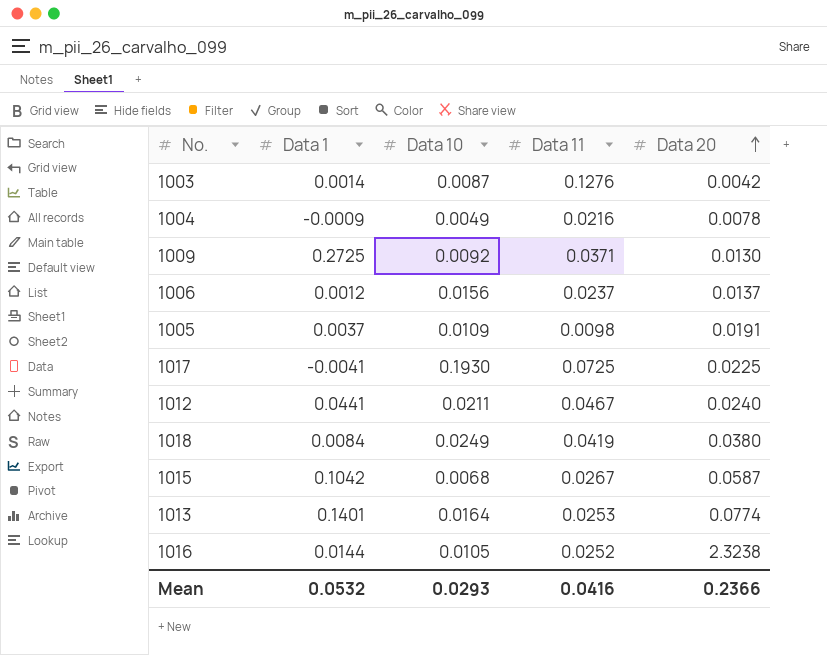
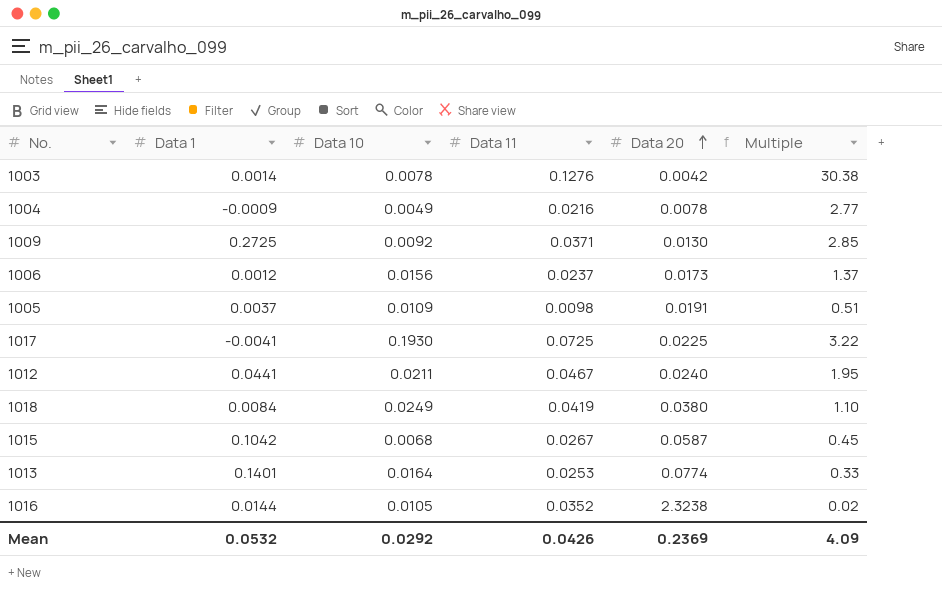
column Multiple | formula: none -> [Data 11] / [Data 20]
1003 | Data 10: 0.0087 -> 0.0078
1006 | Data 20: 0.0137 -> 0.0173
1016 | Data 11: 0.0252 -> 0.0352
Mean | Data 10: 0.0293 -> 0.0292
Mean | Data 11: 0.0416 -> 0.0426
Mean | Data 20: 0.2366 -> 0.2369

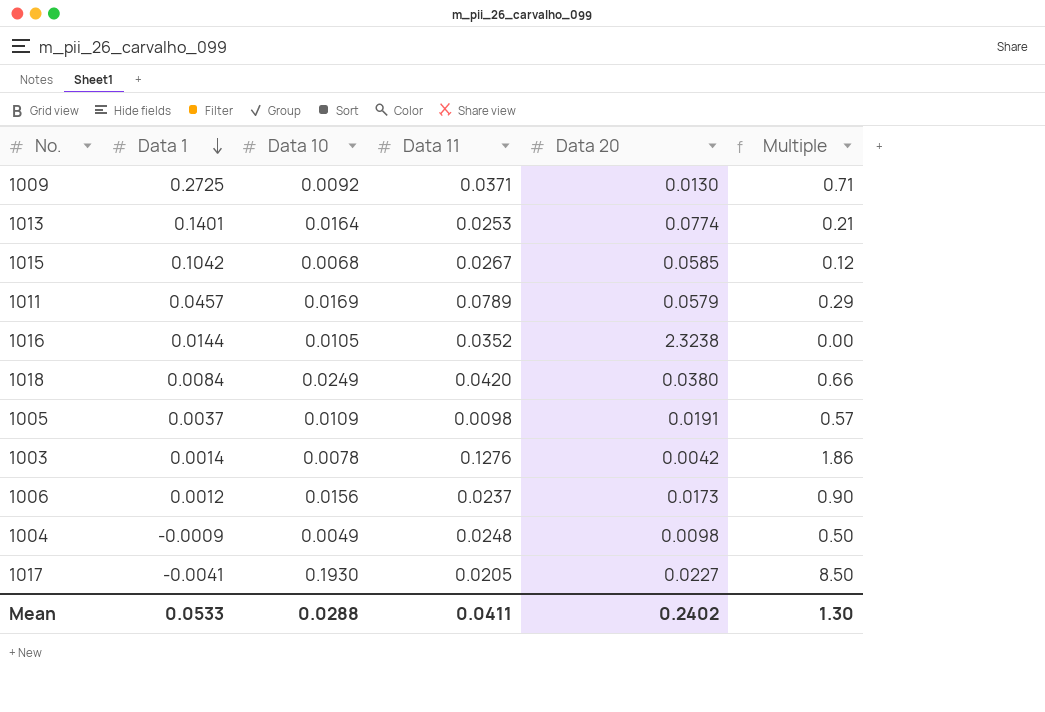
row order: Data 20 ascending -> Data 1 descending
column Multiple | formula: [Data 11] / [Data 20] -> [Data 10] / [Data 20]
row 1012: 0.0441 | 0.0211 | 0.0467 | 0.0240 | 1.95 -> none
1015 | Data 20: 0.0587 -> 0.0585
row 1011: none -> 0.0457 | 0.0169 | 0.0789 | 0.0579 | 0.29
1018 | Data 11: 0.0419 -> 0.0420
1004 | Data 11: 0.0216 -> 0.0248
1004 | Data 20: 0.0078 -> 0.0098
1017 | Data 11: 0.0725 -> 0.0205
1017 | Data 20: 0.0225 -> 0.0227
Mean | Data 1: 0.0532 -> 0.0533
Mean | Data 10: 0.0292 -> 0.0288
Mean | Data 11: 0.0426 -> 0.0411
Mean | Data 20: 0.2369 -> 0.2402
Mean | Multiple: 4.09 -> 1.30

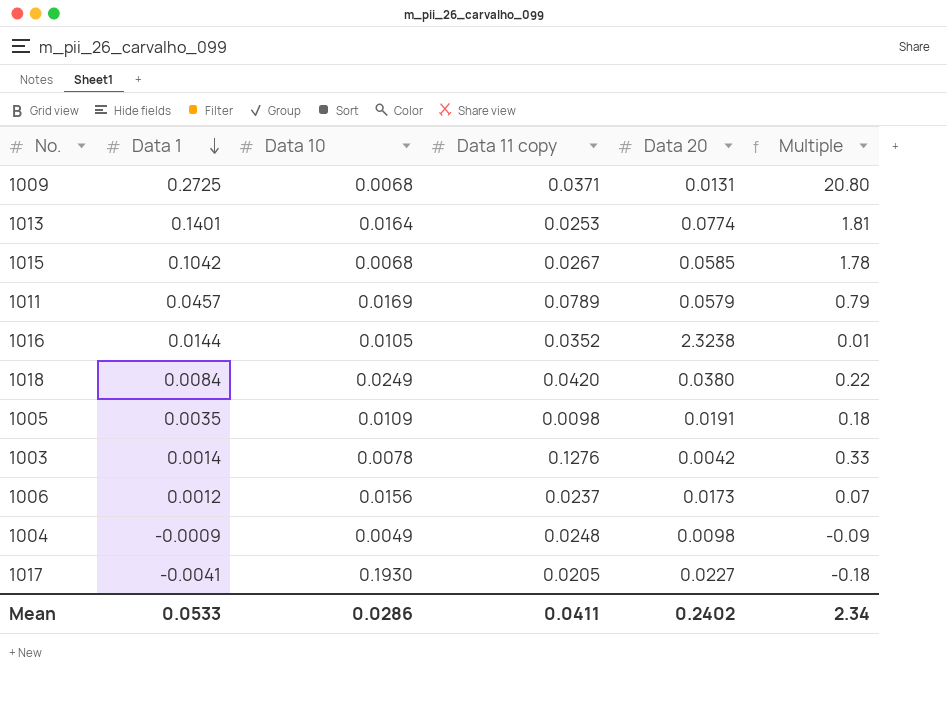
column name: Data 11 -> Data 11 copy
column Multiple | formula: [Data 10] / [Data 20] -> [Data 1] / [Data 20]
1009 | Data 10: 0.0092 -> 0.0068
1009 | Data 20: 0.0130 -> 0.0131
1005 | Data 1: 0.0037 -> 0.0035
Mean | Data 10: 0.0288 -> 0.0286
Mean | Multiple: 1.30 -> 2.34

